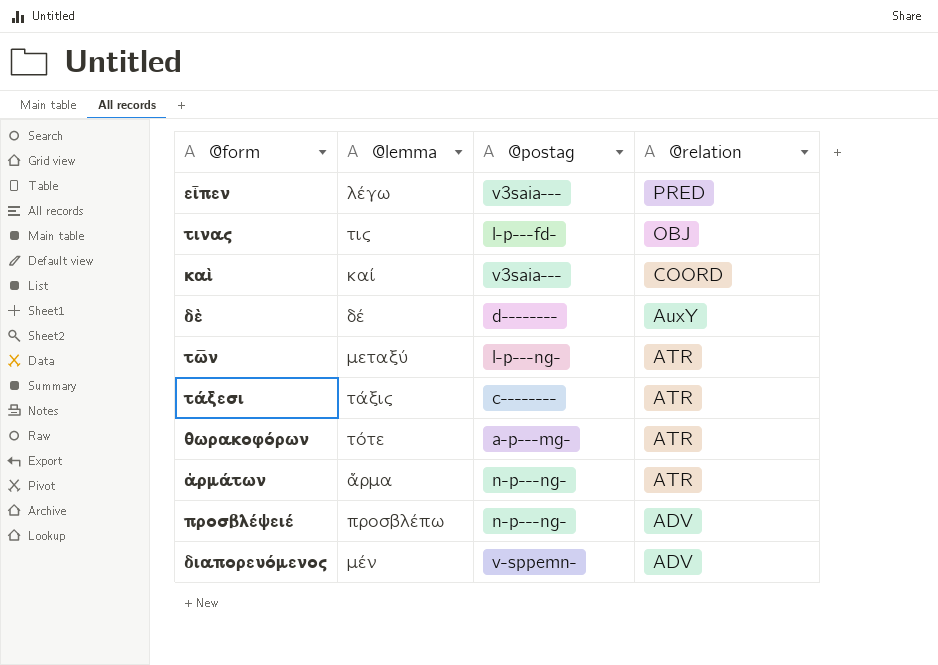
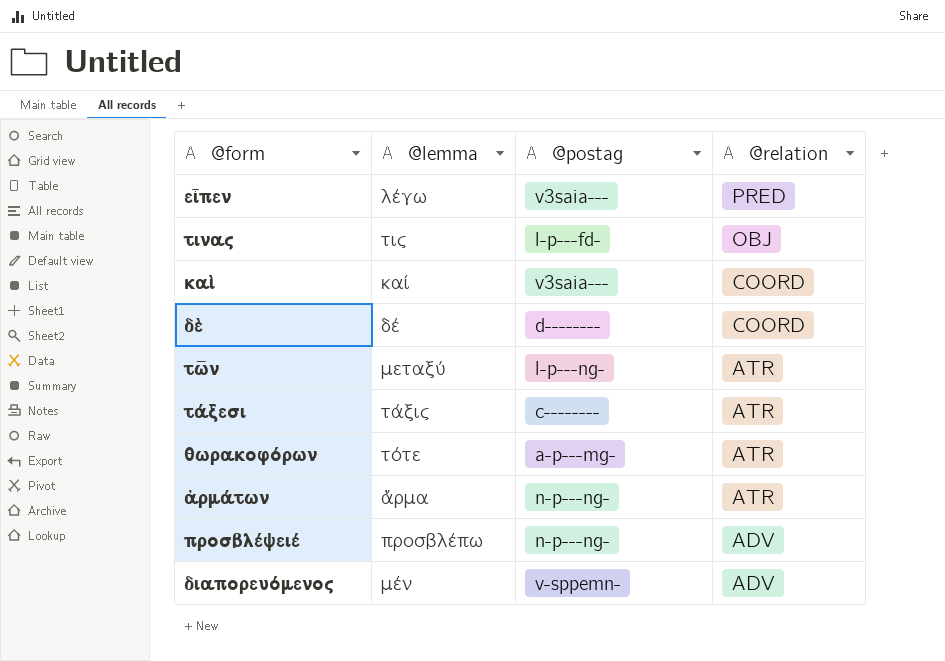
δὲ | @relation: AuxY -> COORD

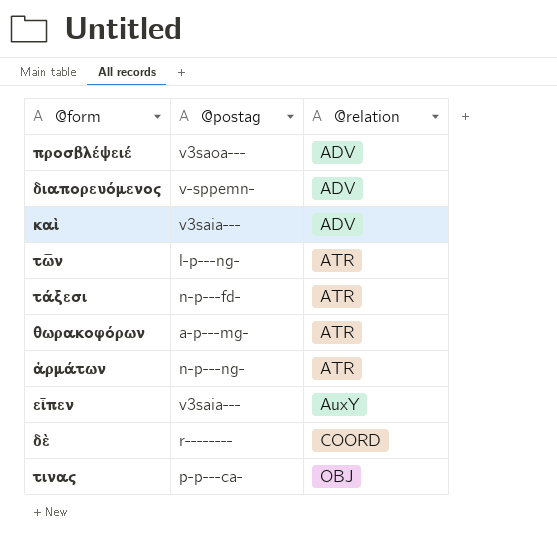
row order: @relation descending -> @relation ascending
column @lemma | position: 2 -> none
προσβλέψειέ | @postag: n-p---ng- -> v3saoa---
καὶ | @relation: COORD -> ADV
τάξεσι | @postag: c-------- -> n-p---fd-
εἶπεν | @relation: PRED -> AuxY
δὲ | @postag: d-------- -> r--------
τινας | @postag: l-p---fd- -> p-p---ca-

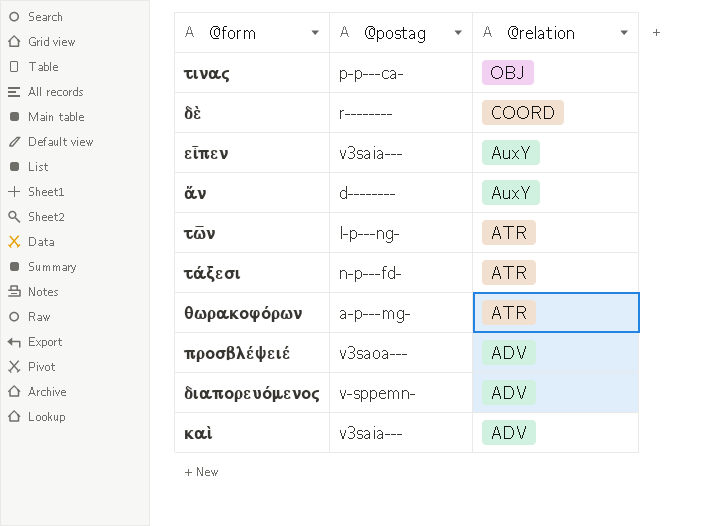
row order: @relation ascending -> @relation descending
row ἁρμάτων: n-p---ng- | ATR -> none
row ἄν: none -> d-------- | AuxY

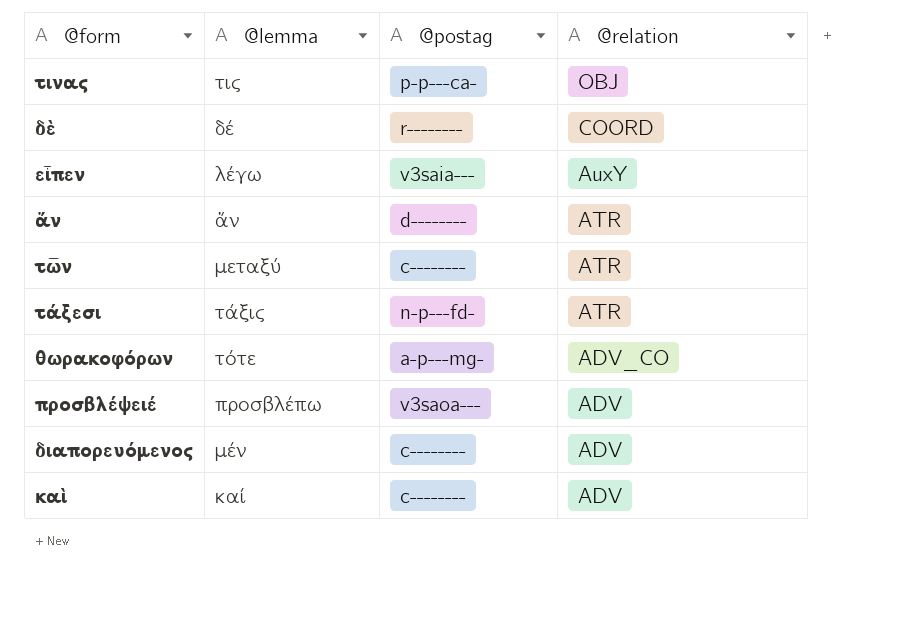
column @lemma | position: none -> 2
ἄν | @relation: AuxY -> ATR
τῶν | @postag: l-p---ng- -> c--------
θωρακοφόρων | @relation: ATR -> ADV_CO
διαπορευόμενος | @postag: v-sppemn- -> c--------
καὶ | @postag: v3saia--- -> c--------

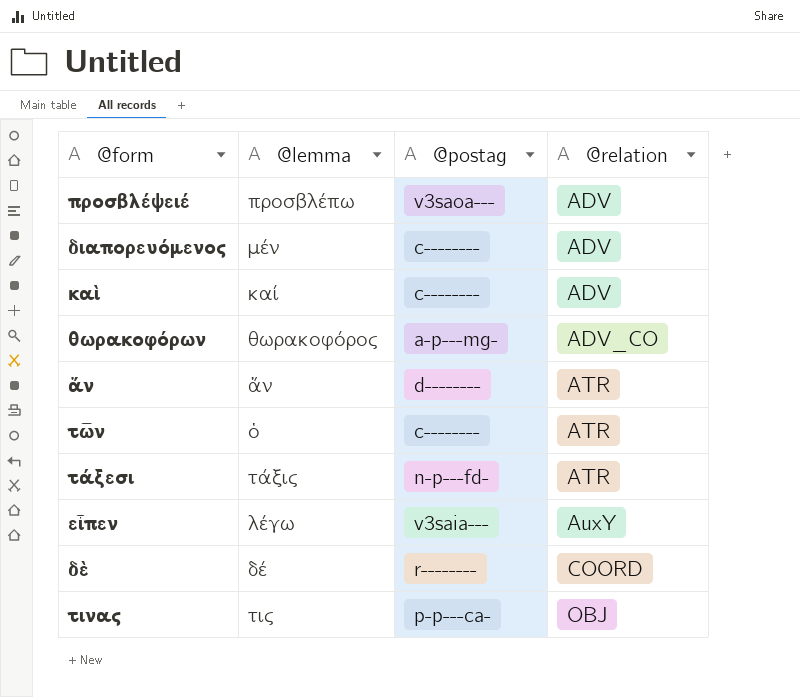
row order: @relation descending -> @relation ascending
θωρακοφόρων | @lemma: τότε -> θωρακοφόρος
τῶν | @lemma: μεταξύ -> ὁ

